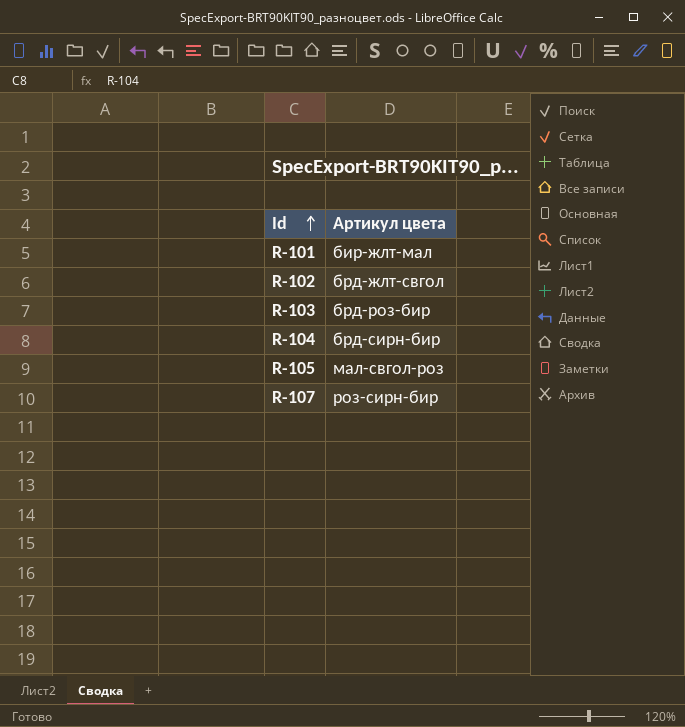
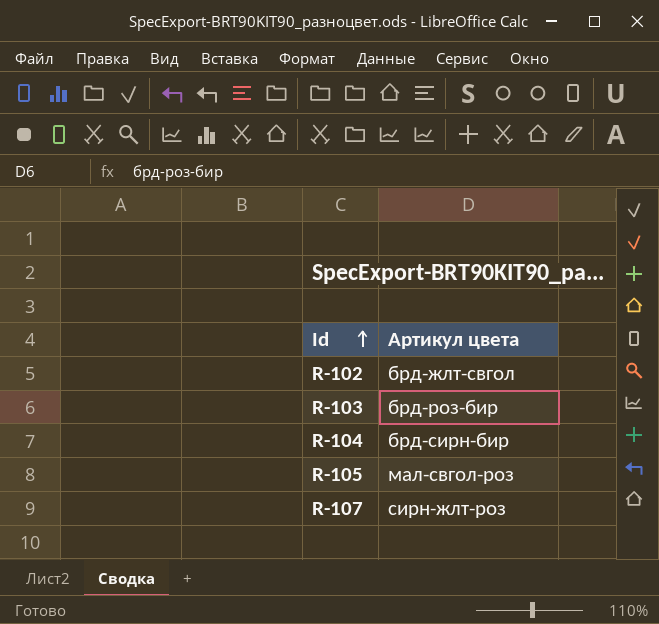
row R-101: бир-жлт-мал -> none
R-107 | Артикул цвета: роз-сирн-бир -> сирн-жлт-роз

